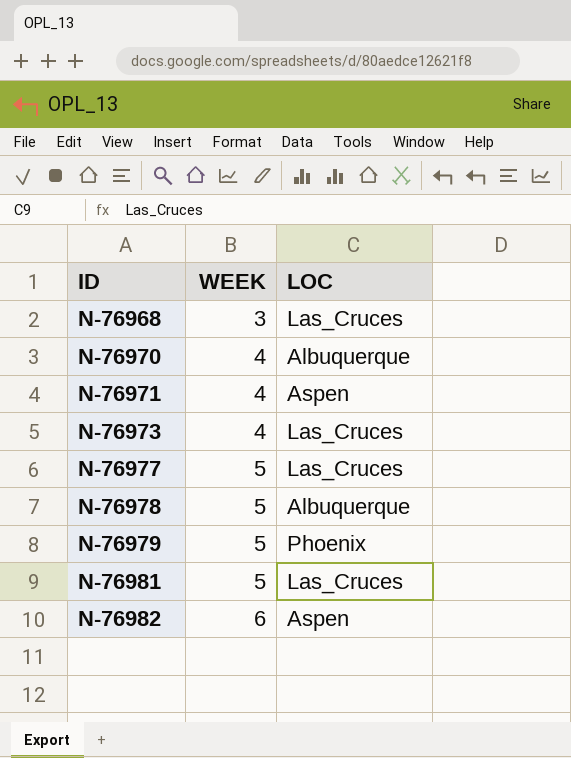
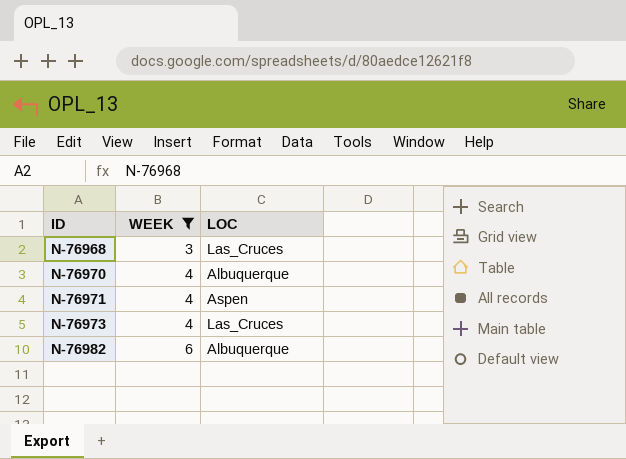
filter: none -> WEEK != 5
N-76982 | LOC: Aspen -> Albuquerque

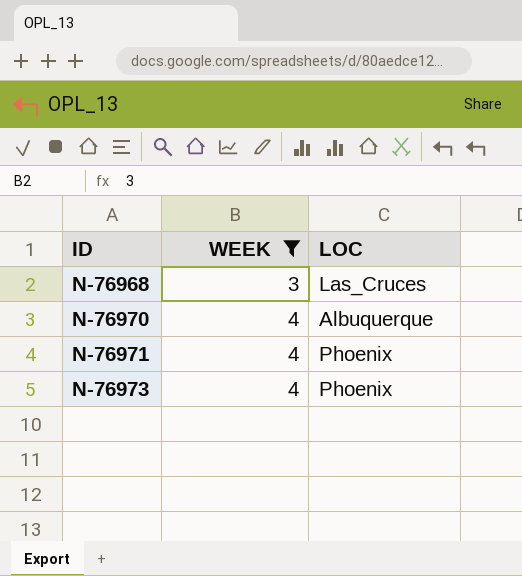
row N-76982: 6 | Albuquerque -> none
N-76971 | LOC: Aspen -> Phoenix
N-76973 | LOC: Las_Cruces -> Phoenix

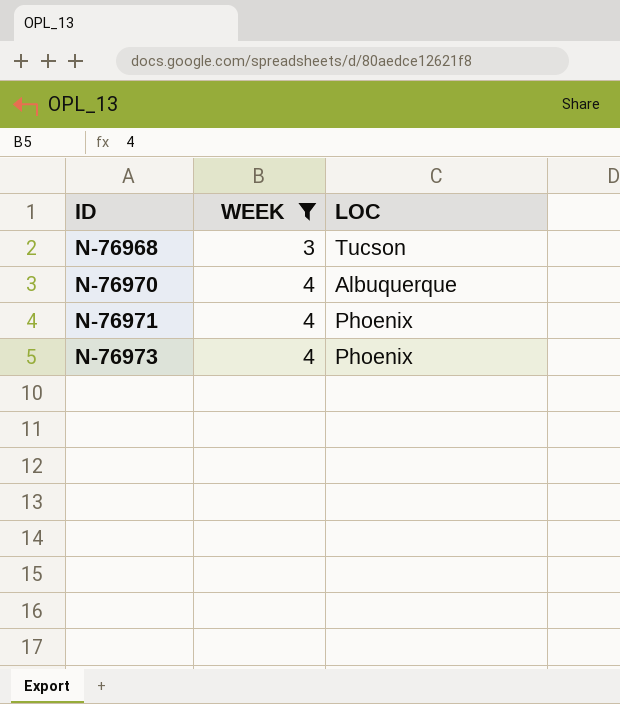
N-76968 | LOC: Las_Cruces -> Tucson

